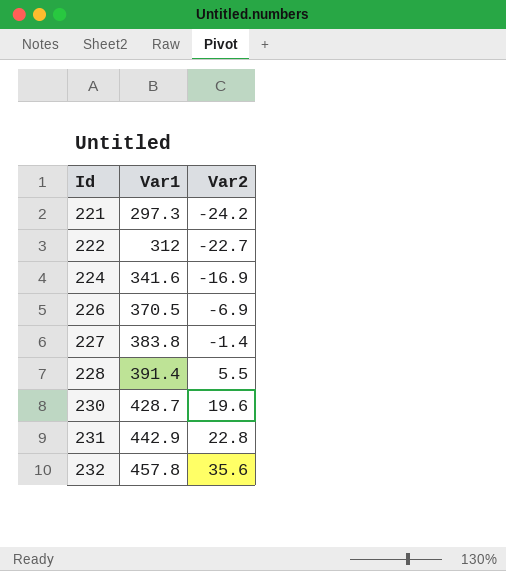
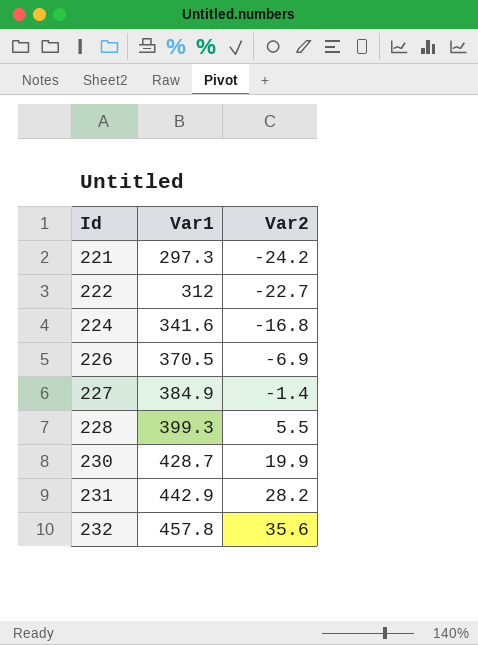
224 | Var2: -16.9 -> -16.8
227 | Var1: 383.8 -> 384.9
228 | Var1: 391.4 -> 399.3
230 | Var2: 19.6 -> 19.9
231 | Var2: 22.8 -> 28.2

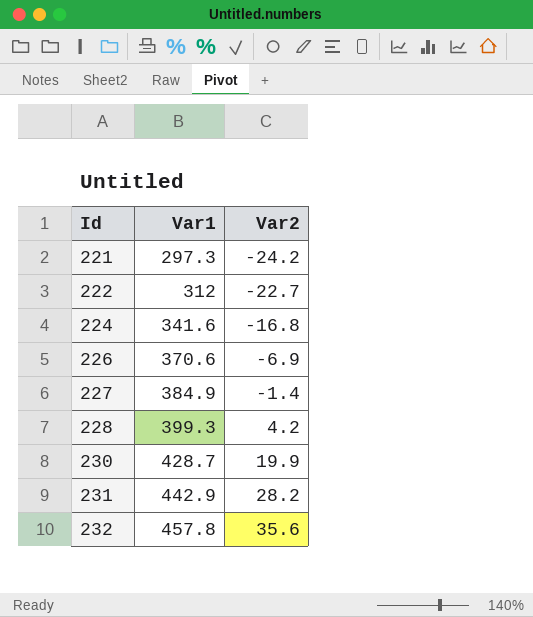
226 | Var1: 370.5 -> 370.6
228 | Var2: 5.5 -> 4.2

